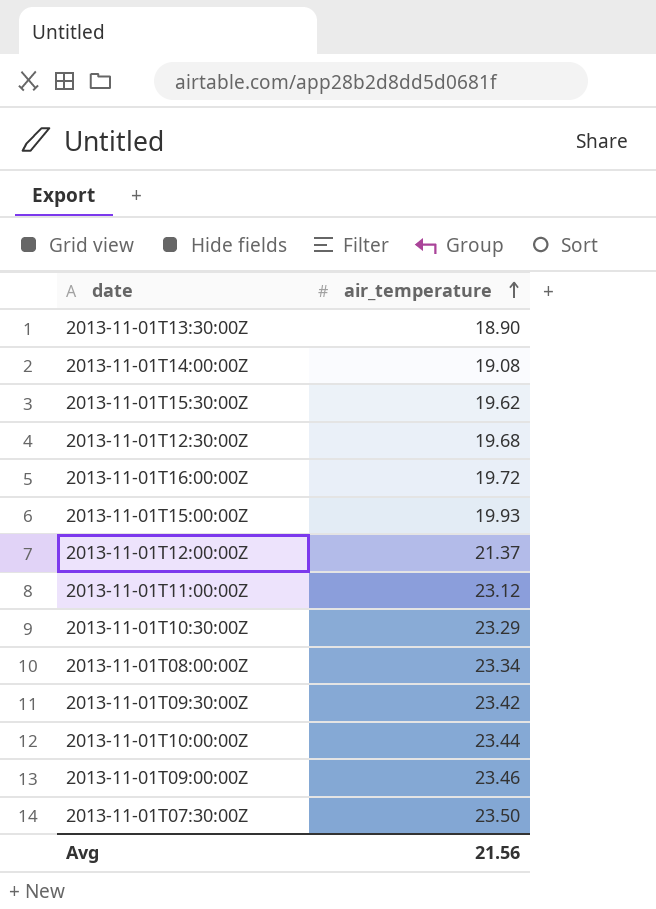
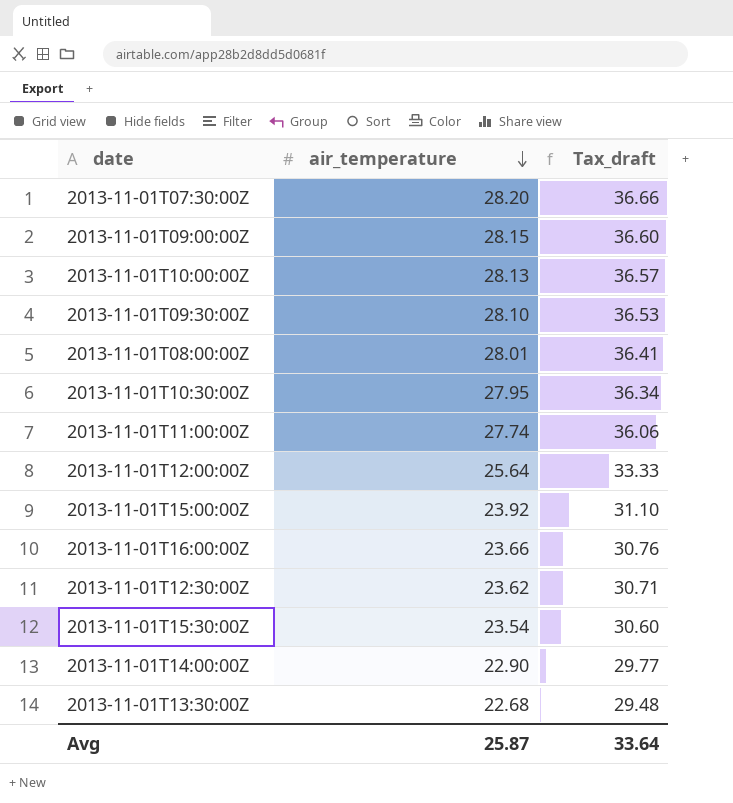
row order: air_temperature ascending -> air_temperature descending
column Tax_draft | formula: none -> [air_temperature] * 1.3
2013-11-01T07:30:00Z | air_temperature: 23.50 -> 28.20
2013-11-01T09:00:00Z | air_temperature: 23.46 -> 28.15
2013-11-01T10:00:00Z | air_temperature: 23.44 -> 28.13
2013-11-01T09:30:00Z | air_temperature: 23.42 -> 28.10
2013-11-01T08:00:00Z | air_temperature: 23.34 -> 28.01
2013-11-01T10:30:00Z | air_temperature: 23.29 -> 27.95
2013-11-01T11:00:00Z | air_temperature: 23.12 -> 27.74
2013-11-01T12:00:00Z | air_temperature: 21.37 -> 25.64
2013-11-01T15:00:00Z | air_temperature: 19.93 -> 23.92
2013-11-01T16:00:00Z | air_temperature: 19.72 -> 23.66
2013-11-01T12:30:00Z | air_temperature: 19.68 -> 23.62
2013-11-01T15:30:00Z | air_temperature: 19.62 -> 23.54
2013-11-01T14:00:00Z | air_temperature: 19.08 -> 22.90
2013-11-01T13:30:00Z | air_temperature: 18.90 -> 22.68
Avg | air_temperature: 21.56 -> 25.87

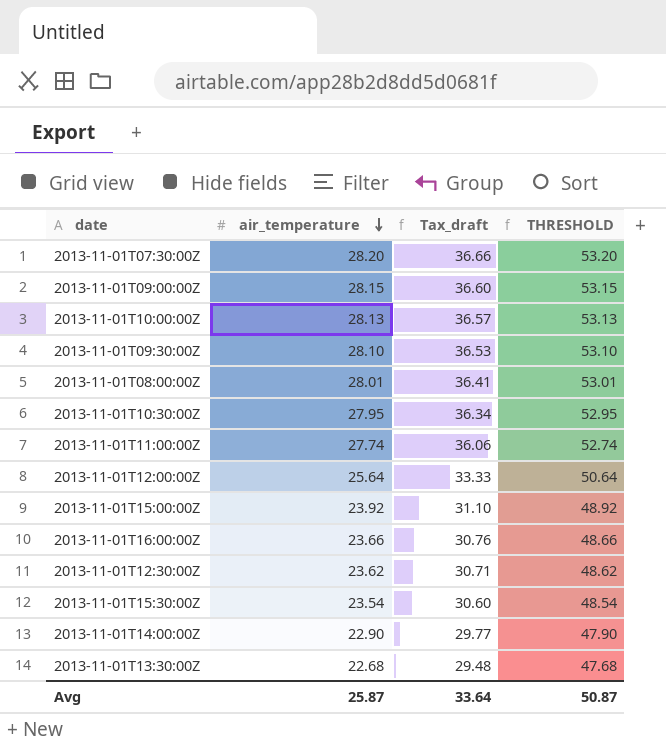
column THRESHOLD | formula: none -> [air_temperature] + 25

